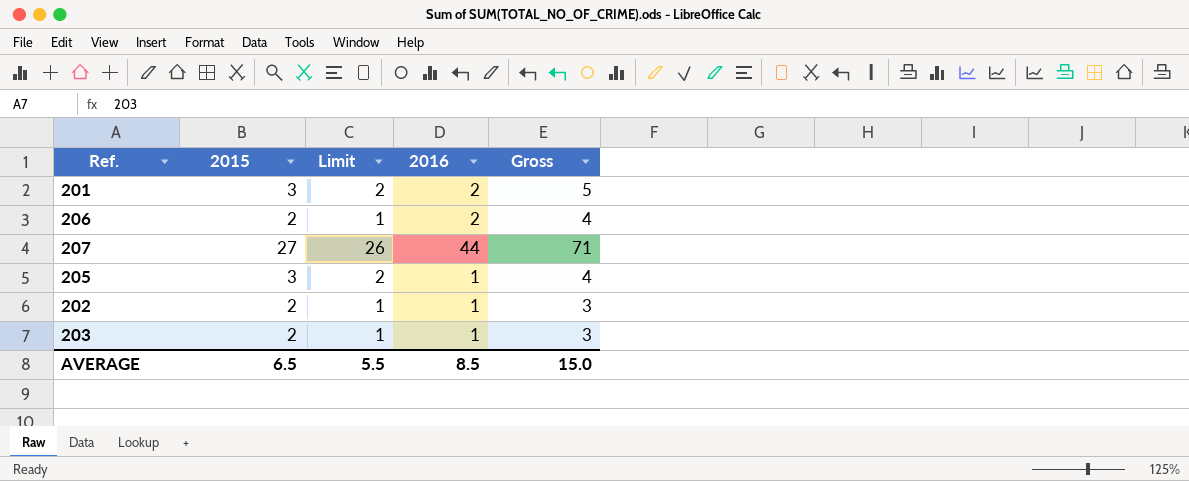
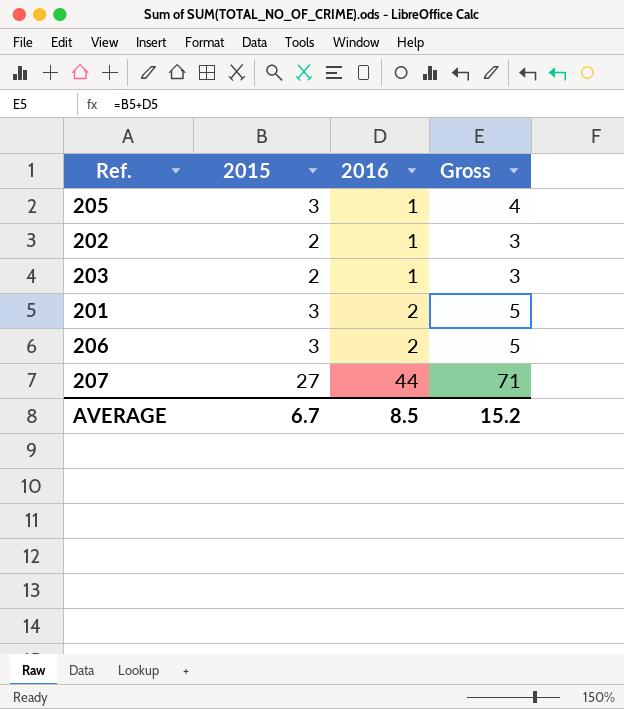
row order: none -> 2016 ascending
column Limit | formula: [2015] - 1 -> none
206 | 2015: 2 -> 3
206 | Gross: 4 -> 5
AVERAGE | 2015: 6.5 -> 6.7
AVERAGE | Gross: 15.0 -> 15.2

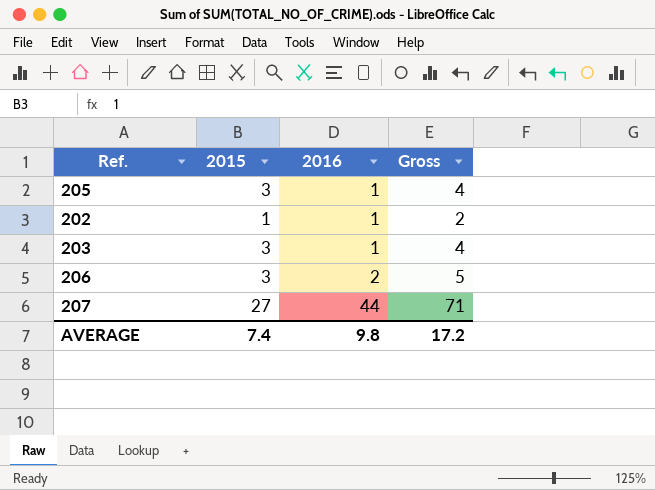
row 201: 3 | 2 | 5 -> none
202 | 2015: 2 -> 1
202 | Gross: 3 -> 2
203 | 2015: 2 -> 3
203 | Gross: 3 -> 4
AVERAGE | 2015: 6.7 -> 7.4
AVERAGE | 2016: 8.5 -> 9.8
AVERAGE | Gross: 15.2 -> 17.2

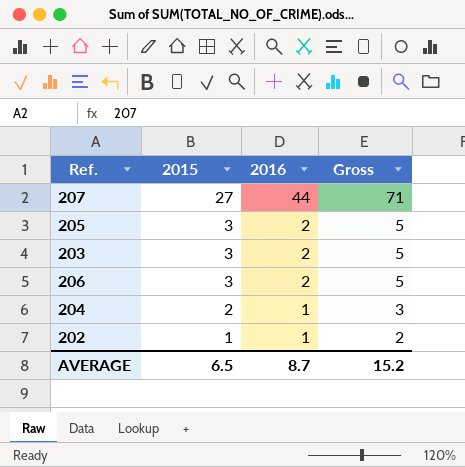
row order: 2016 ascending -> 2015 descending
205 | 2016: 1 -> 2
205 | Gross: 4 -> 5
203 | 2016: 1 -> 2
203 | Gross: 4 -> 5
row 204: none -> 2 | 1 | 3
AVERAGE | 2015: 7.4 -> 6.5
AVERAGE | 2016: 9.8 -> 8.7
AVERAGE | Gross: 17.2 -> 15.2

